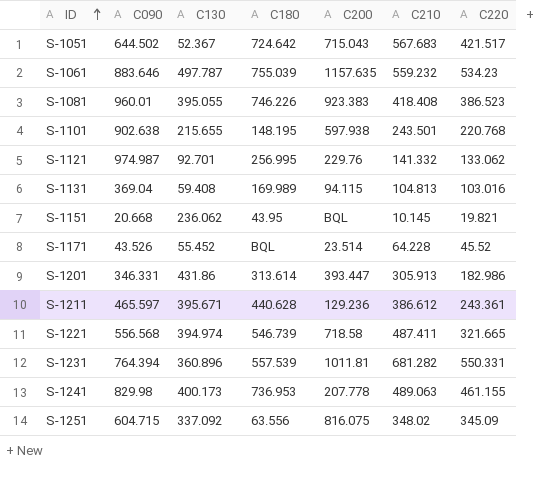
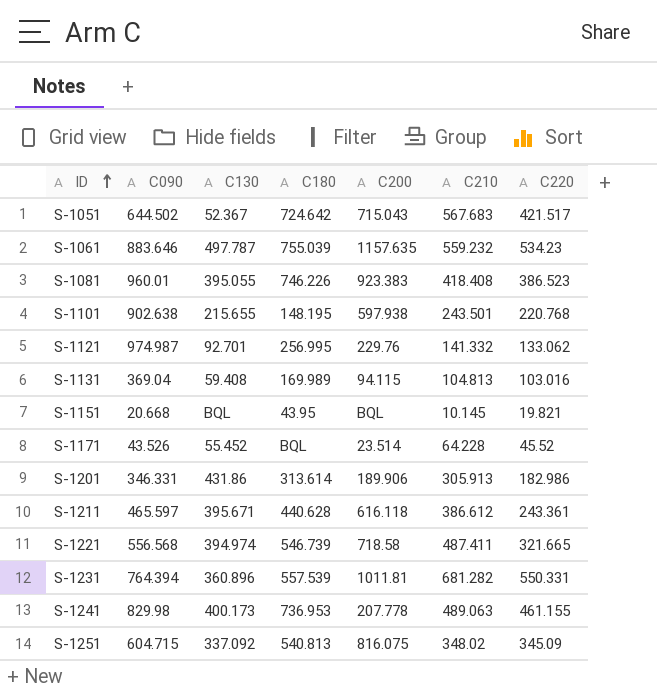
S-1151 | C130: 236.062 -> BQL
S-1201 | C200: 393.447 -> 189.906
S-1211 | C200: 129.236 -> 616.118
S-1251 | C180: 63.556 -> 540.813

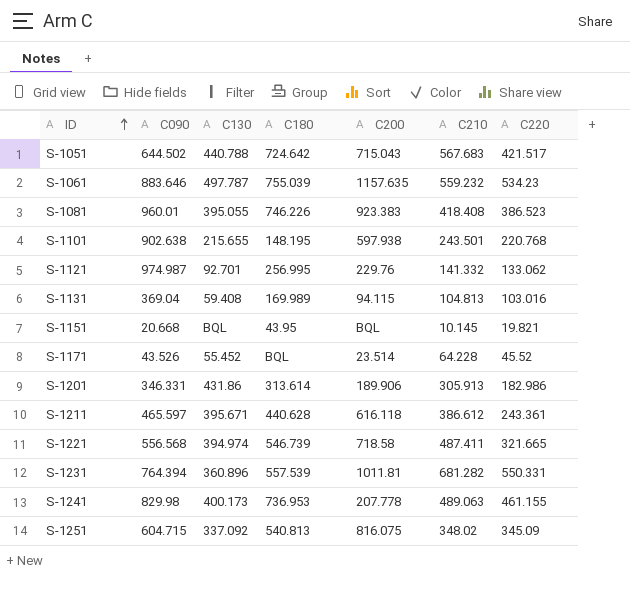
S-1051 | C130: 52.367 -> 440.788

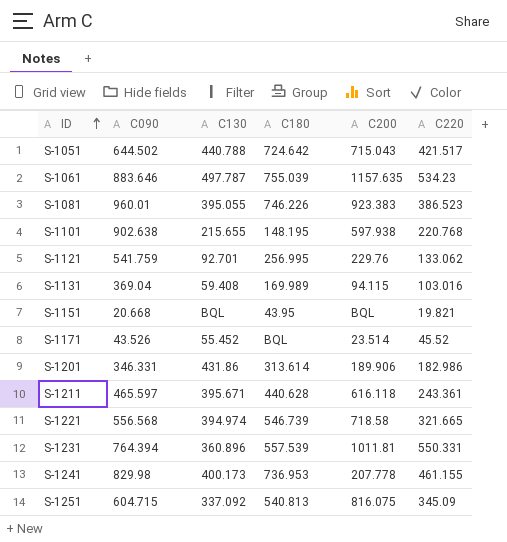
column C210 | position: 6 -> none
S-1121 | C090: 974.987 -> 541.759

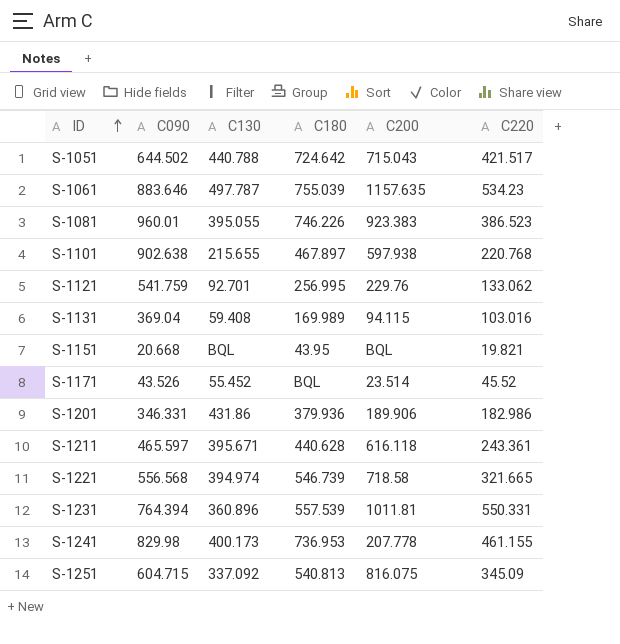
S-1101 | C180: 148.195 -> 467.897
S-1201 | C180: 313.614 -> 379.936

